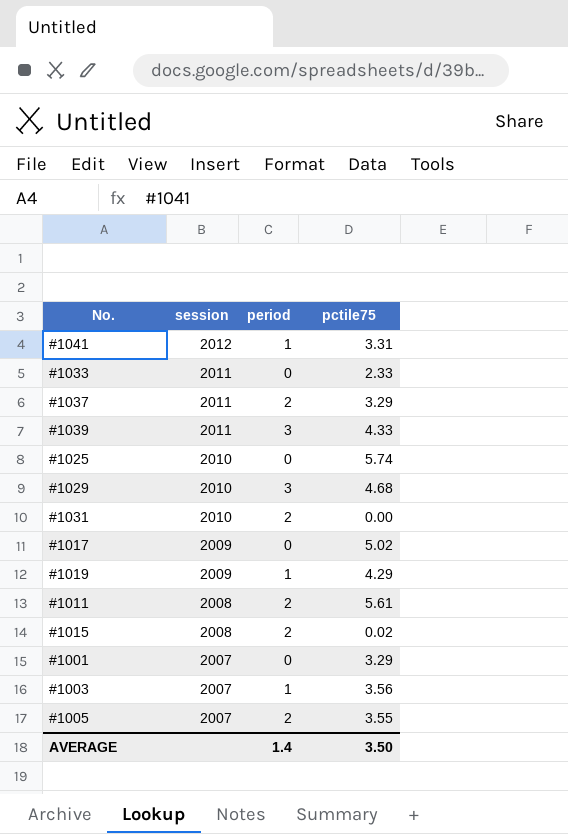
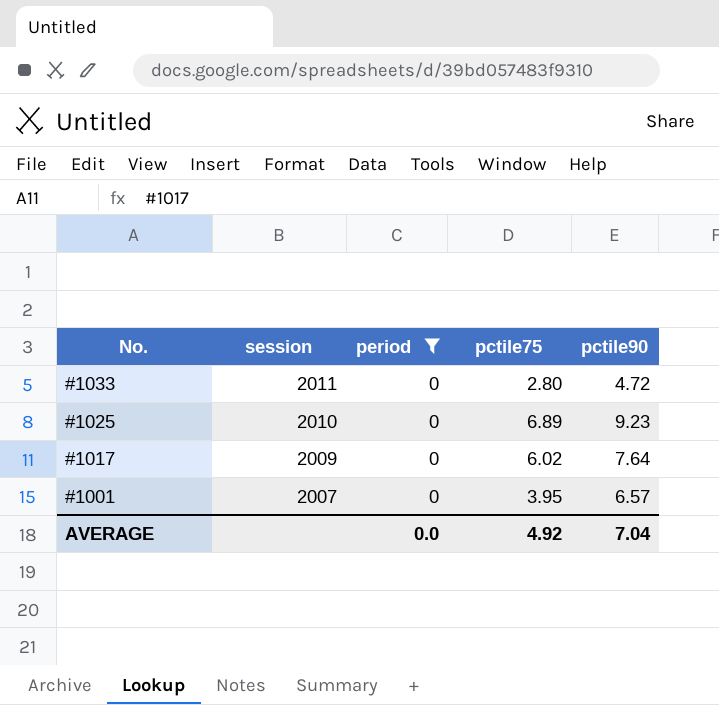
filter: none -> period = 0
column pctile90 | position: none -> 5
#1033 | pctile75: 2.33 -> 2.80
#1025 | pctile75: 5.74 -> 6.89
#1017 | pctile75: 5.02 -> 6.02
#1001 | pctile75: 3.29 -> 3.95
AVERAGE | period: 1.4 -> 0.0
AVERAGE | pctile75: 3.50 -> 4.92

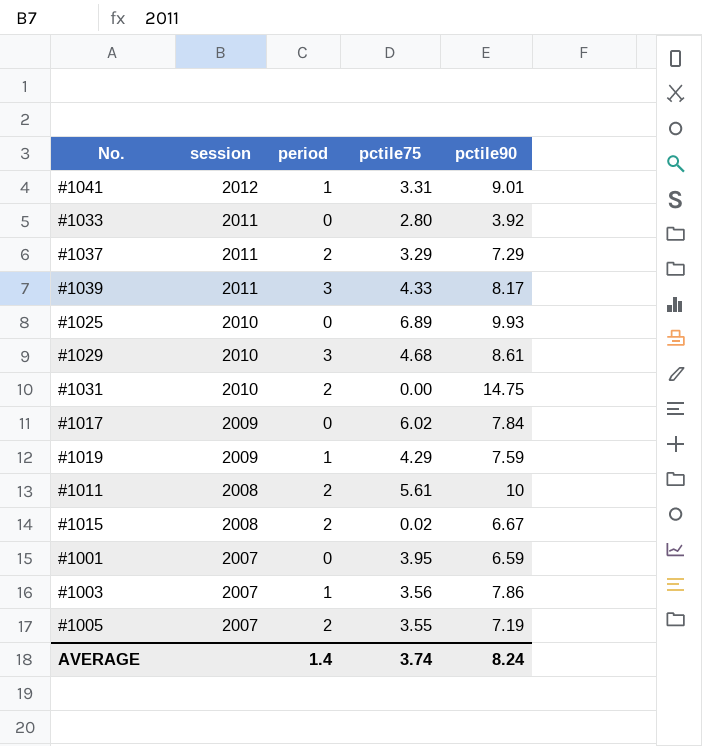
filter: period = 0 -> none
#1033 | pctile90: 4.72 -> 3.92
#1025 | pctile90: 9.23 -> 9.93
#1017 | pctile90: 7.64 -> 7.84
#1001 | pctile90: 6.57 -> 6.59
AVERAGE | period: 0.0 -> 1.4
AVERAGE | pctile75: 4.92 -> 3.74
AVERAGE | pctile90: 7.04 -> 8.24

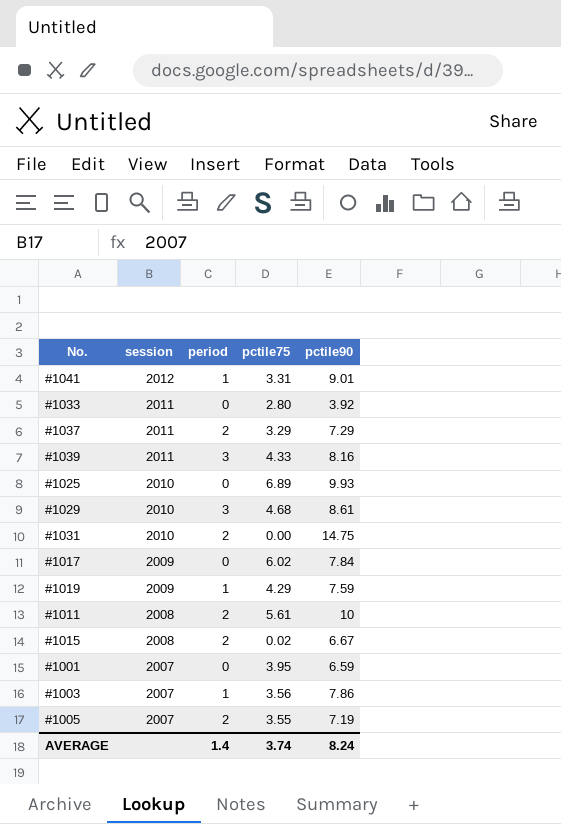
#1039 | pctile90: 8.17 -> 8.16

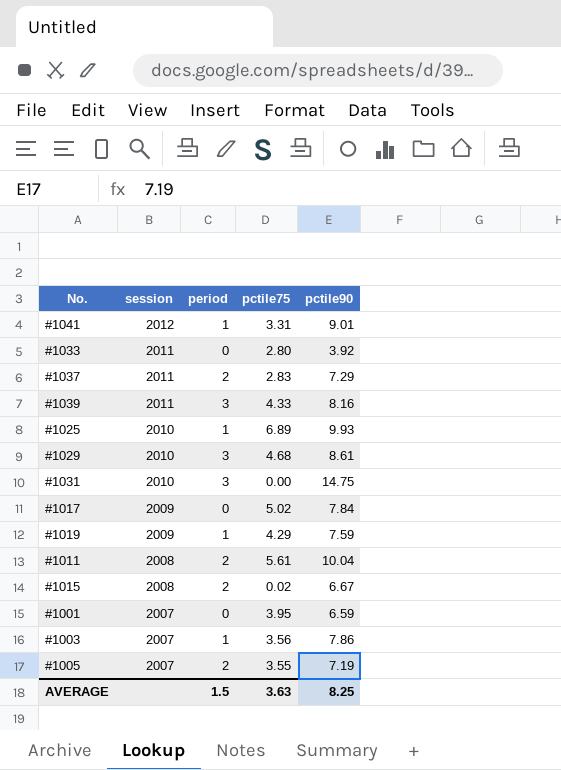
#1037 | pctile75: 3.29 -> 2.83
#1025 | period: 0 -> 1
#1031 | period: 2 -> 3
#1017 | pctile75: 6.02 -> 5.02
#1011 | pctile90: 10 -> 10.04
AVERAGE | period: 1.4 -> 1.5
AVERAGE | pctile75: 3.74 -> 3.63
AVERAGE | pctile90: 8.24 -> 8.25

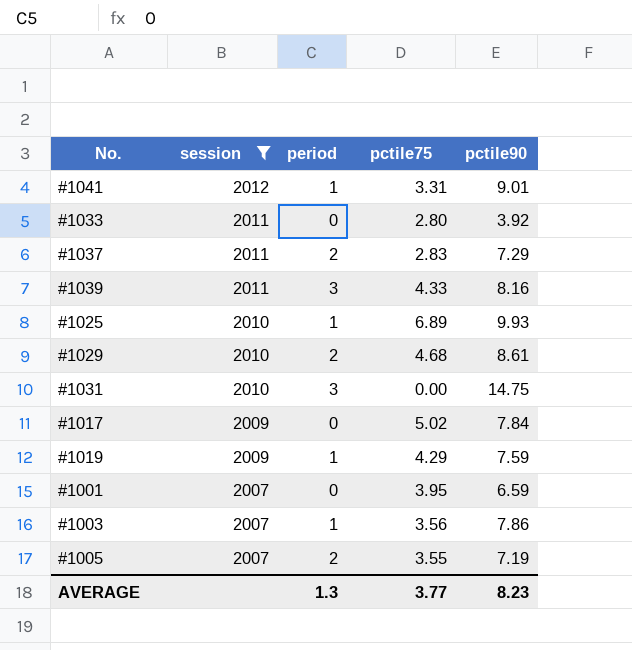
filter: none -> session != 2008
#1029 | period: 3 -> 2
AVERAGE | period: 1.5 -> 1.3
AVERAGE | pctile75: 3.63 -> 3.77
AVERAGE | pctile90: 8.25 -> 8.23

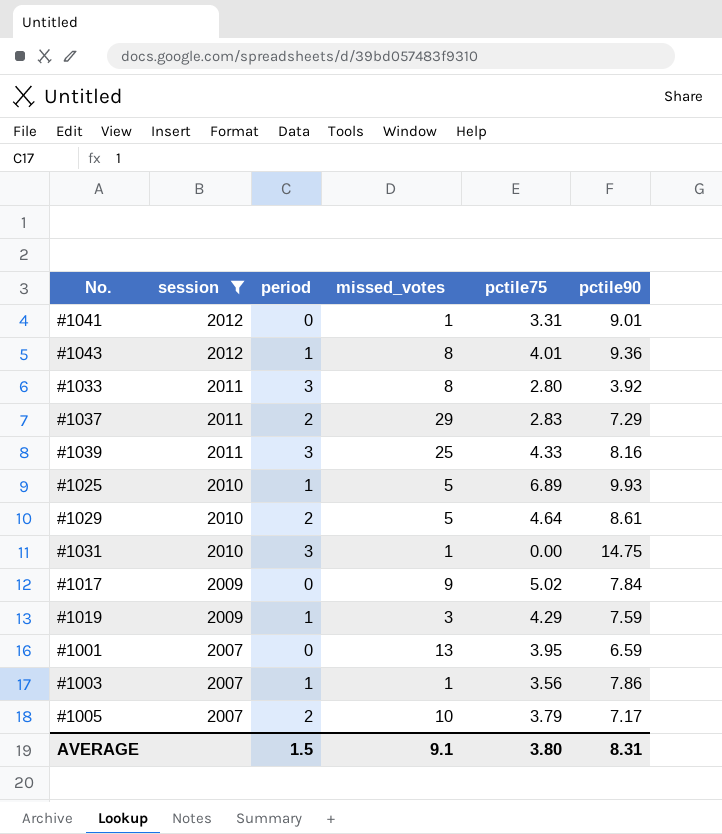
column missed_votes | position: none -> 4
#1041 | period: 1 -> 0
row #1043: none -> 2012 | 1 | 8 | 4.01 | 9.36
#1033 | period: 0 -> 3
#1029 | pctile75: 4.68 -> 4.64
#1005 | pctile75: 3.55 -> 3.79
#1005 | pctile90: 7.19 -> 7.17
AVERAGE | period: 1.3 -> 1.5
AVERAGE | pctile75: 3.77 -> 3.80
AVERAGE | pctile90: 8.23 -> 8.31

